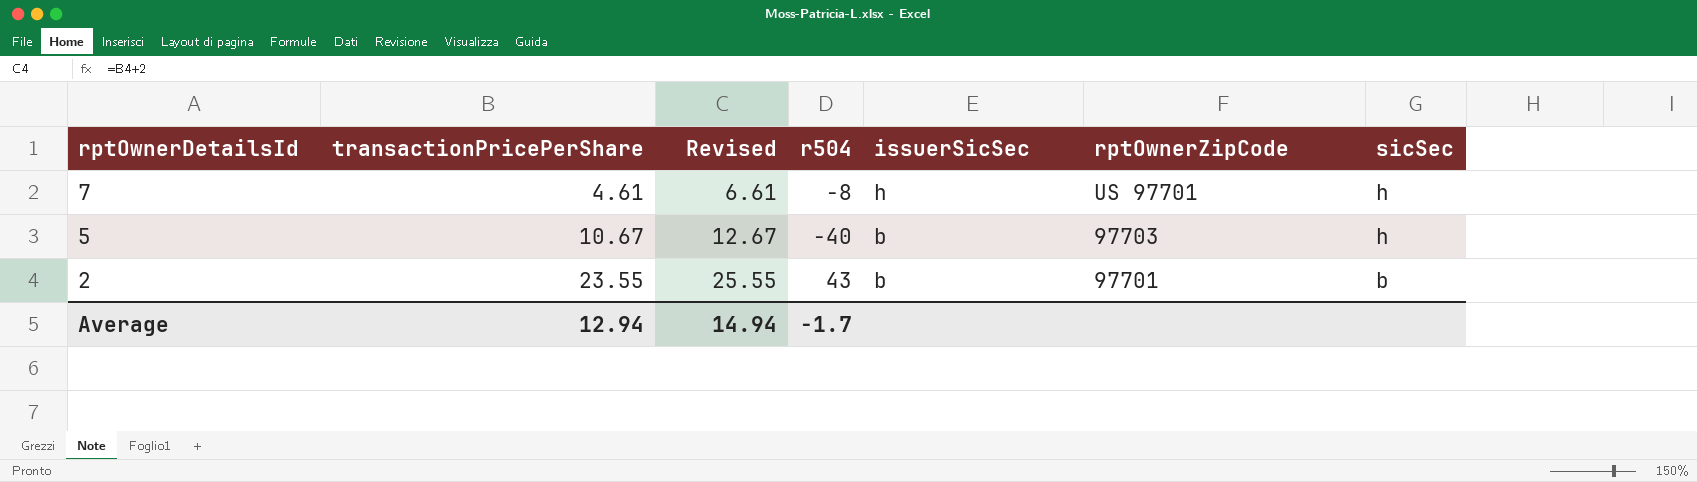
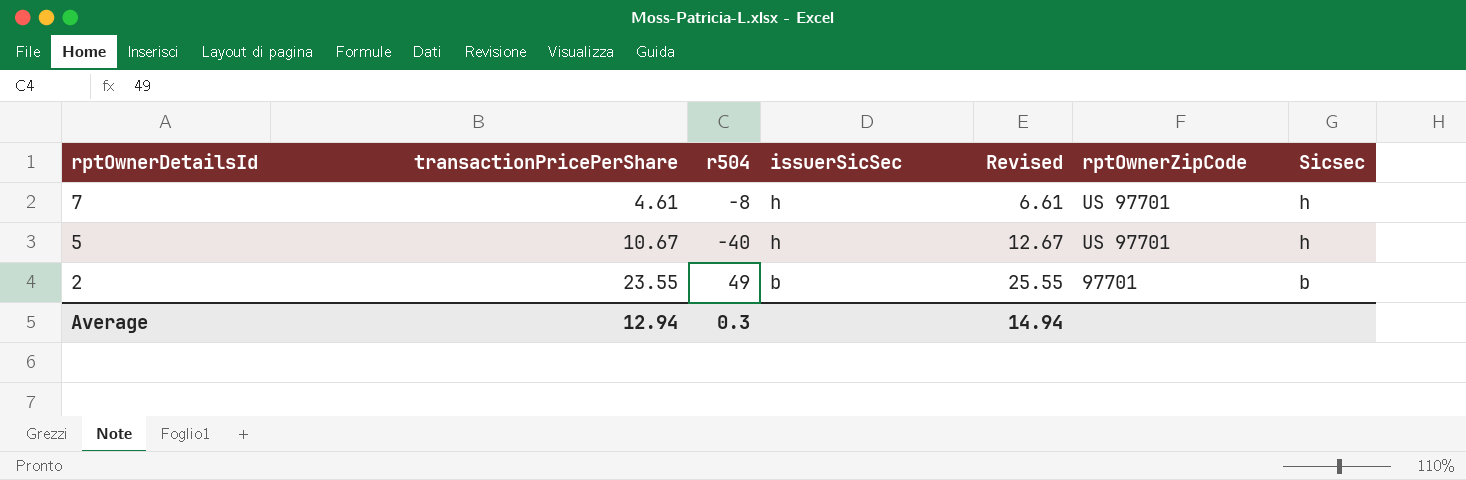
column Revised | position: 3 -> 5
column name: sicSec -> Sicsec
5 | issuerSicSec: b -> h
5 | rptOwnerZipCode: 97703 -> US 97701
2 | r504: 43 -> 49
Average | r504: -1.7 -> 0.3

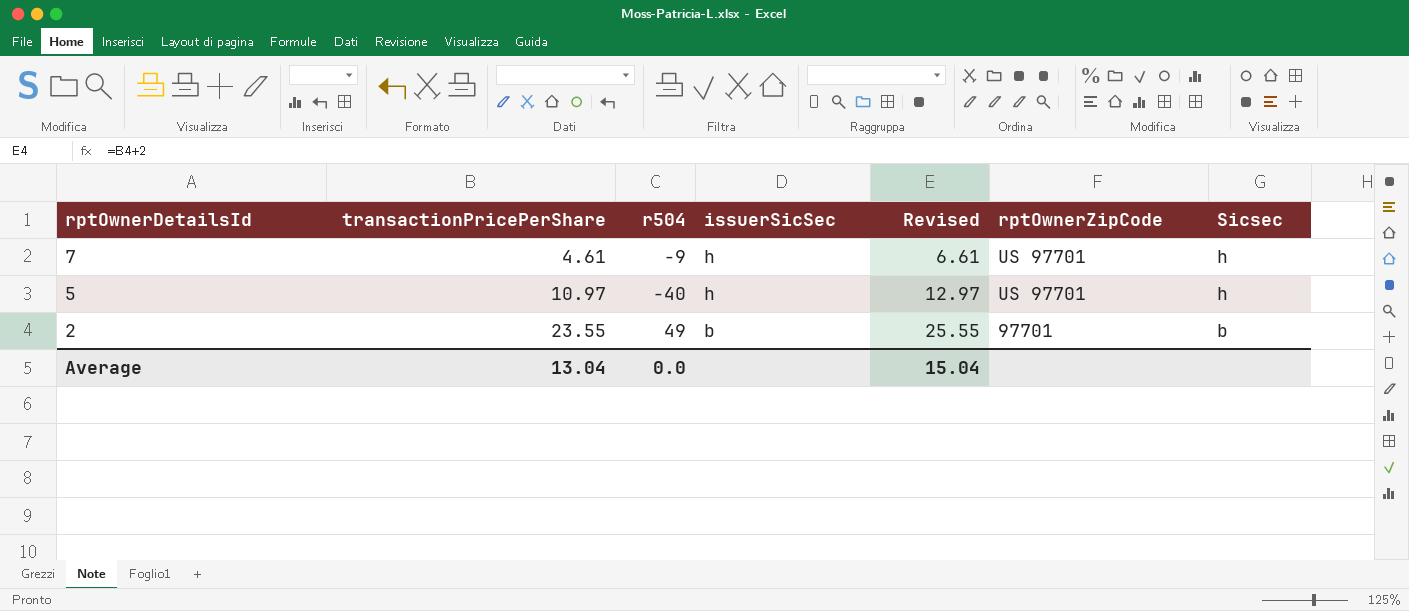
7 | r504: -8 -> -9
5 | transactionPricePerShare: 10.67 -> 10.97
5 | Revised: 12.67 -> 12.97
Average | transactionPricePerShare: 12.94 -> 13.04
Average | r504: 0.3 -> 0.0
Average | Revised: 14.94 -> 15.04

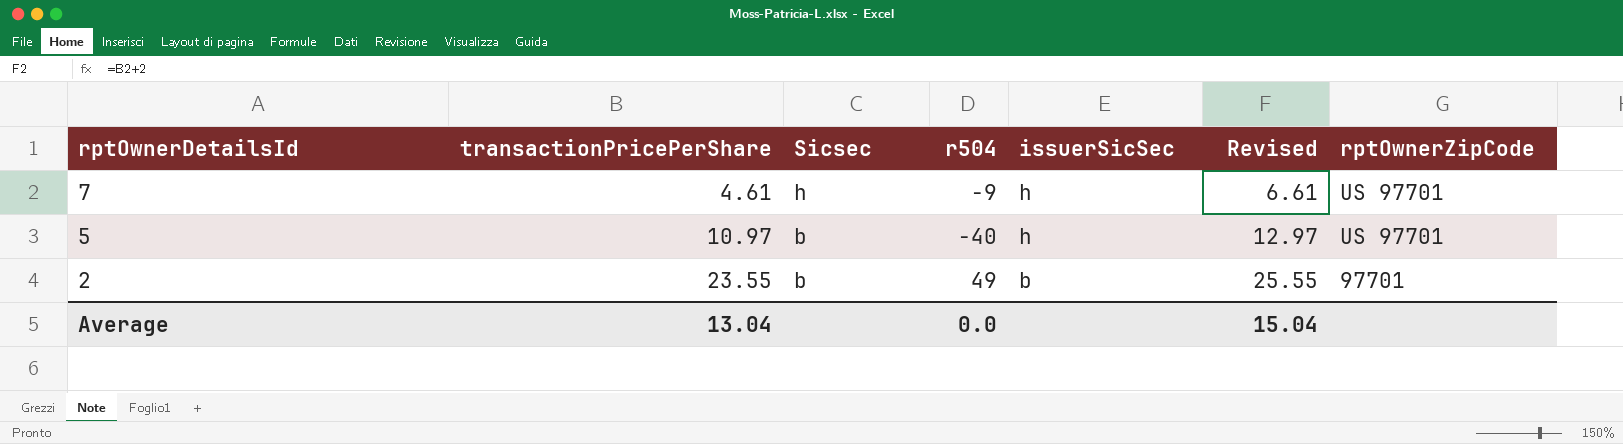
column Sicsec | position: 7 -> 3
5 | Sicsec: h -> b

